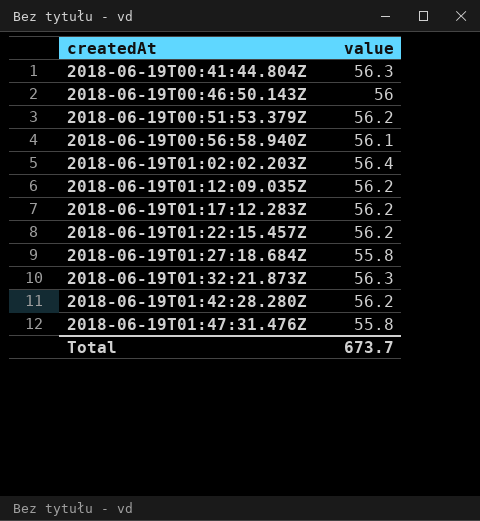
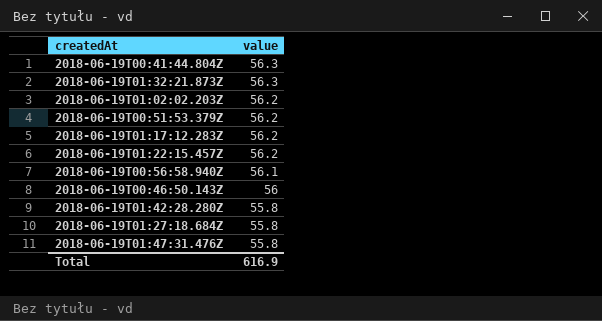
row order: createdAt ascending -> value descending
row 2018-06-19T01:12:09.035Z: 56.2 -> none
2018-06-19T01:02:02.203Z | value: 56.4 -> 56.2
2018-06-19T01:42:28.280Z | value: 56.2 -> 55.8
Total | value: 673.7 -> 616.9

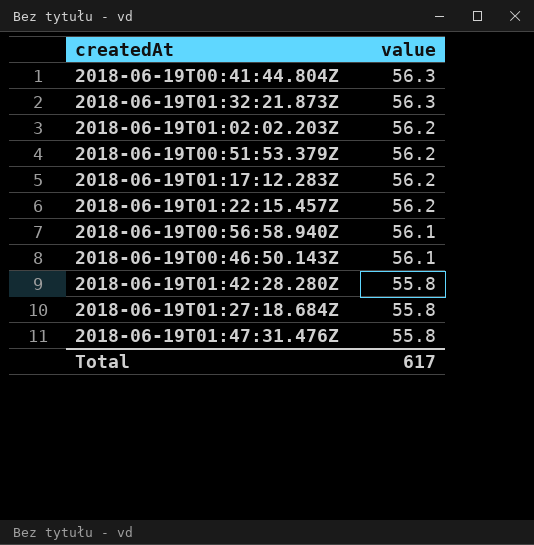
2018-06-19T00:46:50.143Z | value: 56 -> 56.1
Total | value: 616.9 -> 617

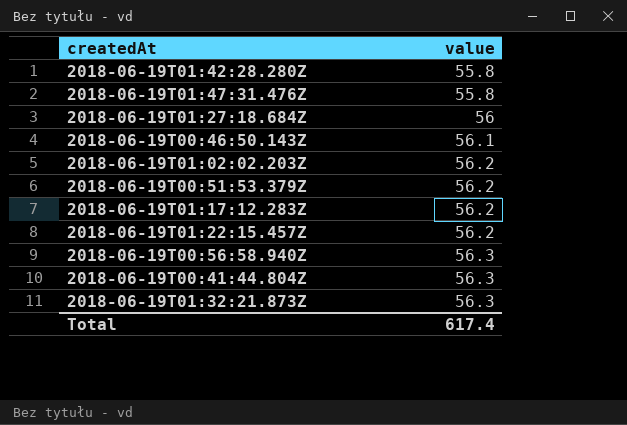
row order: value descending -> value ascending
2018-06-19T01:27:18.684Z | value: 55.8 -> 56
2018-06-19T00:56:58.940Z | value: 56.1 -> 56.3
Total | value: 617 -> 617.4

